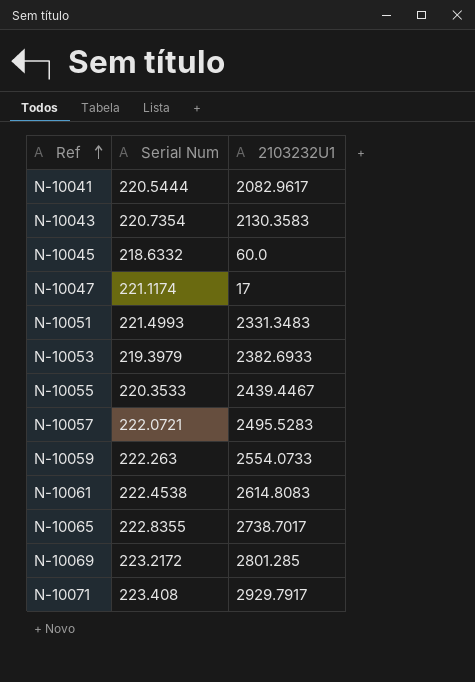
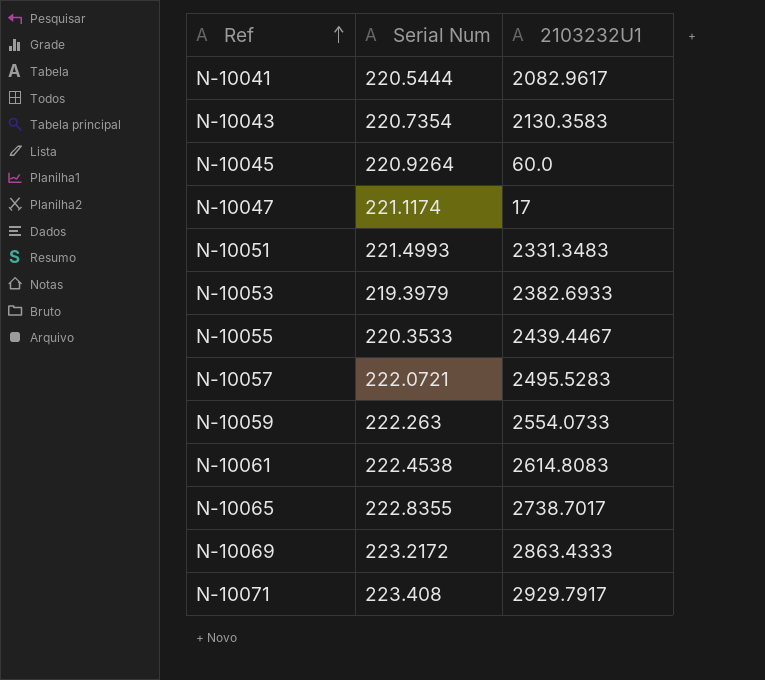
N-10045 | Serial Num: 218.6332 -> 220.9264
N-10069 | 2103232U1: 2801.285 -> 2863.4333

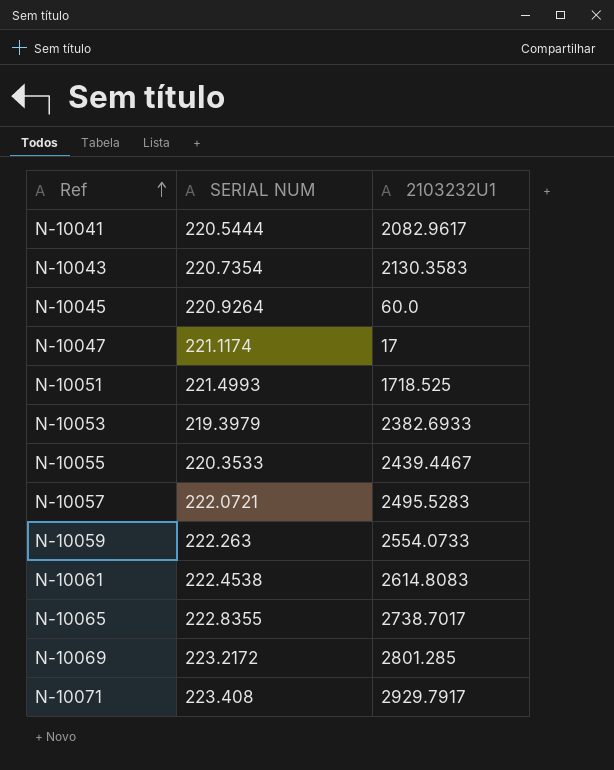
column name: Serial Num -> SERIAL NUM
N-10051 | 2103232U1: 2331.3483 -> 1718.525
N-10069 | 2103232U1: 2863.4333 -> 2801.285

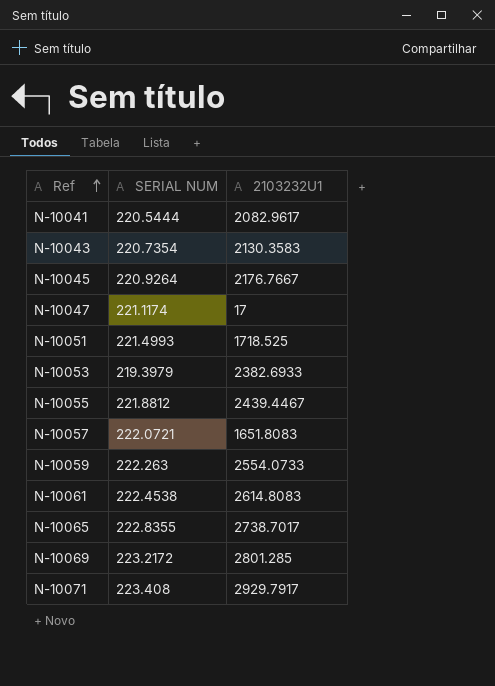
N-10045 | 2103232U1: 60.0 -> 2176.7667
N-10055 | SERIAL NUM: 220.3533 -> 221.8812
N-10057 | 2103232U1: 2495.5283 -> 1651.8083

